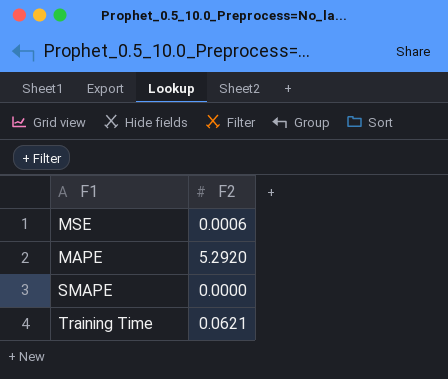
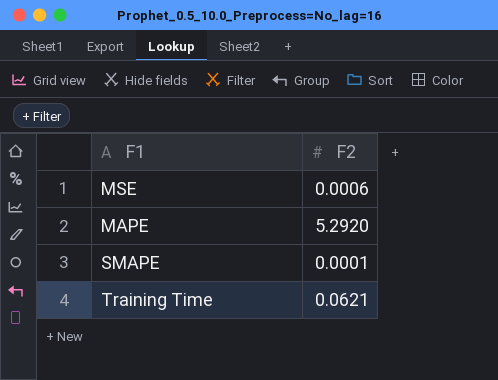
SMAPE | F2: 0.0000 -> 0.0001

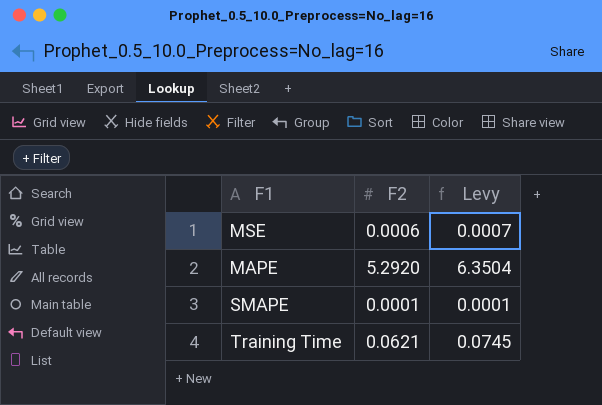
column Levy | formula: none -> [F2] * 1.2

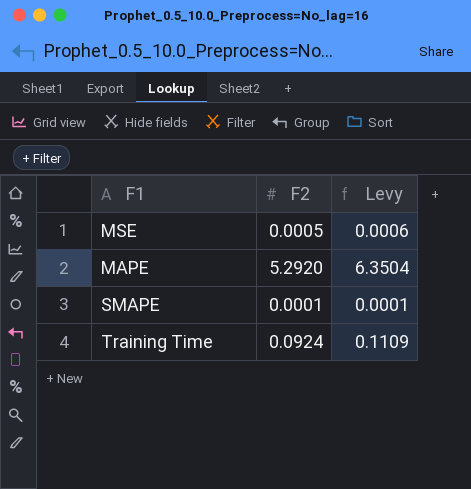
MSE | F2: 0.0006 -> 0.0005
MSE | Levy: 0.0007 -> 0.0006
Training Time | F2: 0.0621 -> 0.0924
Training Time | Levy: 0.0745 -> 0.1109

